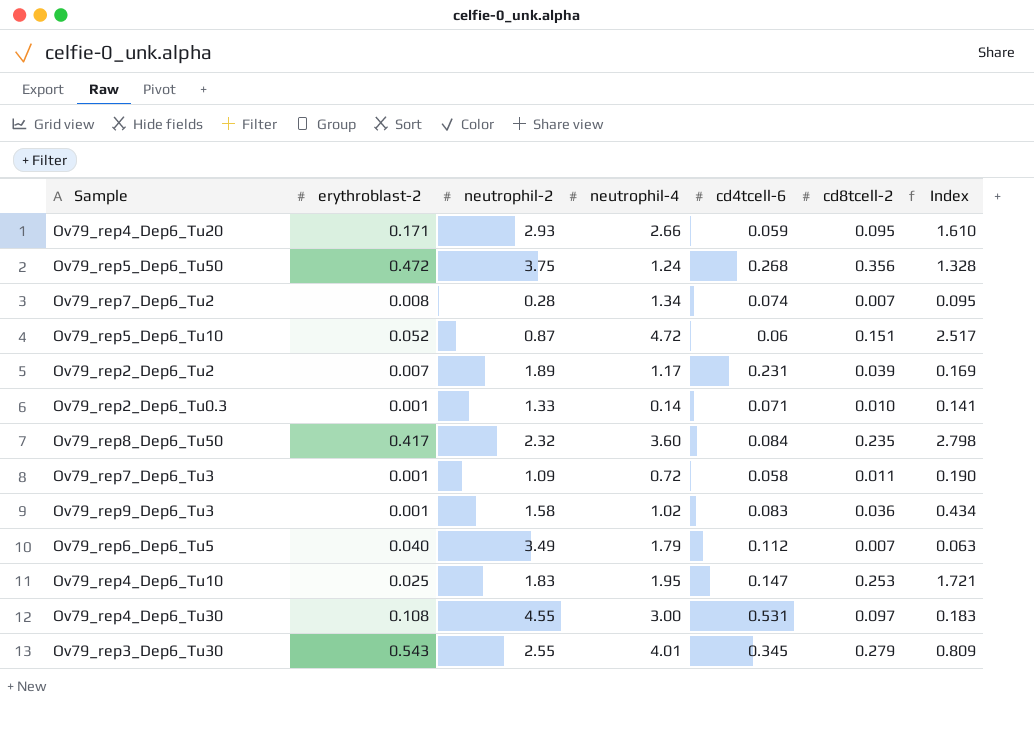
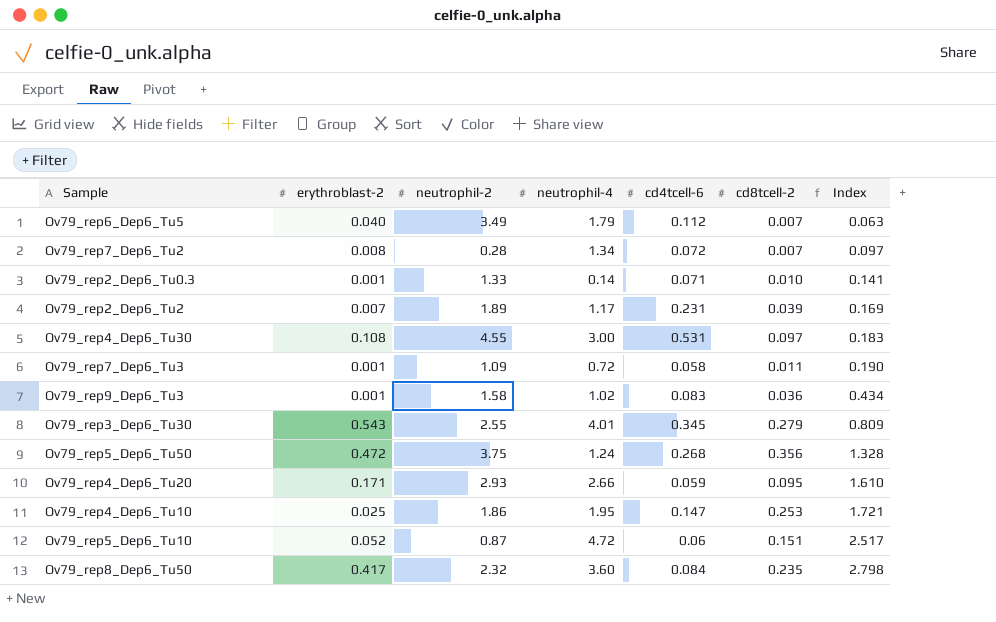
row order: none -> Index ascending
Ov79_rep7_Dep6_Tu2 | cd4tcell-6: 0.074 -> 0.072
Ov79_rep7_Dep6_Tu2 | Index: 0.095 -> 0.097
Ov79_rep4_Dep6_Tu10 | neutrophil-2: 1.83 -> 1.86

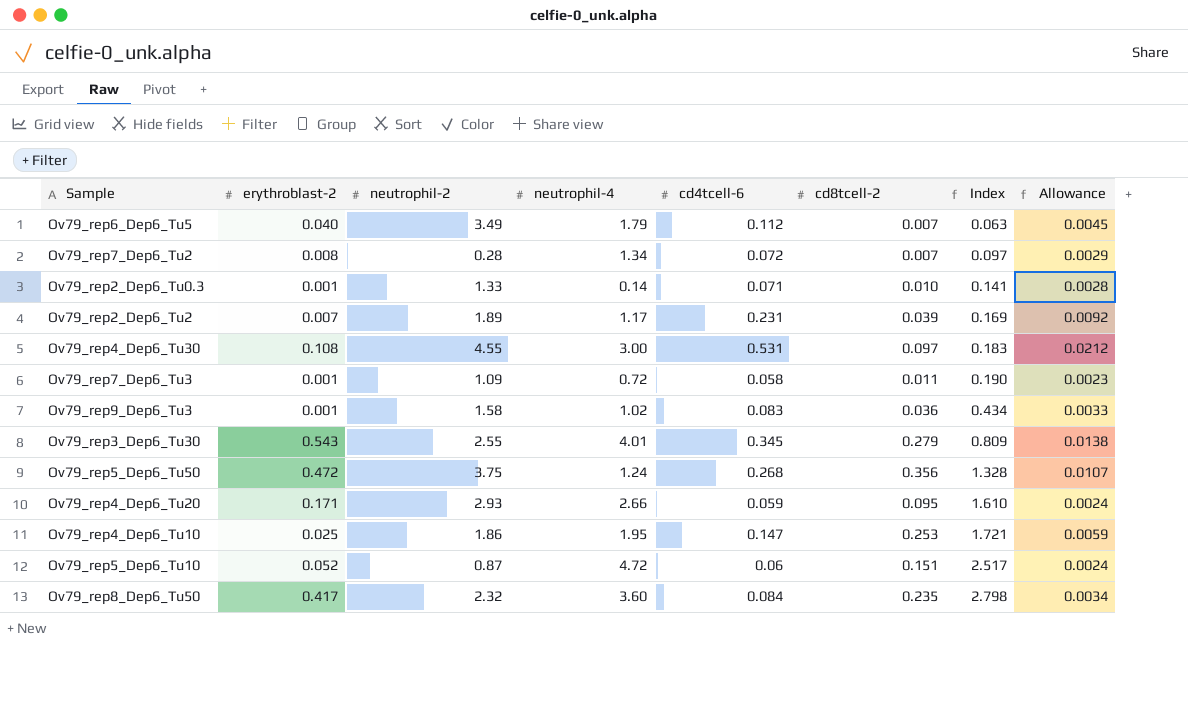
column Allowance | formula: none -> [cd4tcell-6] * 0.04

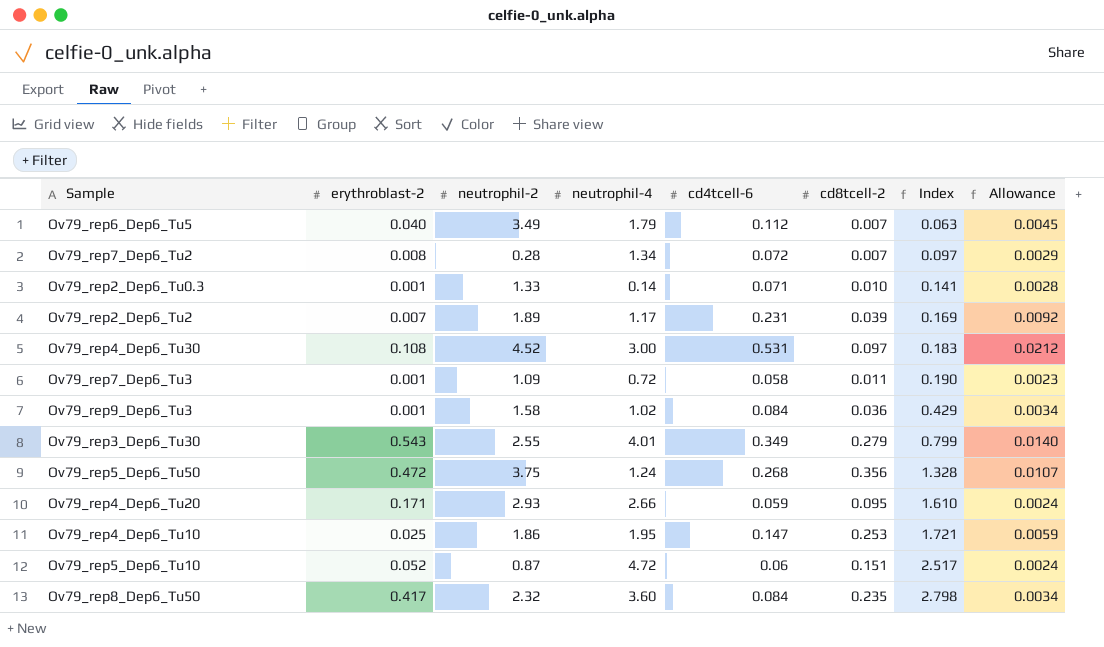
Ov79_rep4_Dep6_Tu30 | neutrophil-2: 4.55 -> 4.52
Ov79_rep9_Dep6_Tu3 | cd4tcell-6: 0.083 -> 0.084
Ov79_rep9_Dep6_Tu3 | Index: 0.434 -> 0.429
Ov79_rep9_Dep6_Tu3 | Allowance: 0.0033 -> 0.0034
Ov79_rep3_Dep6_Tu30 | cd4tcell-6: 0.345 -> 0.349
Ov79_rep3_Dep6_Tu30 | Index: 0.809 -> 0.799
Ov79_rep3_Dep6_Tu30 | Allowance: 0.0138 -> 0.0140

